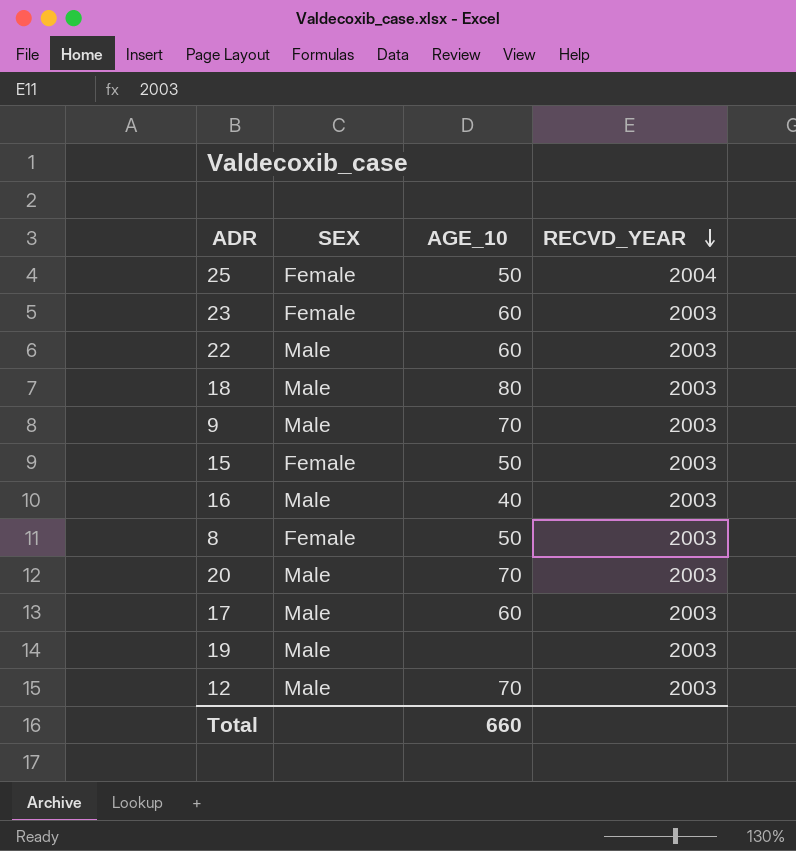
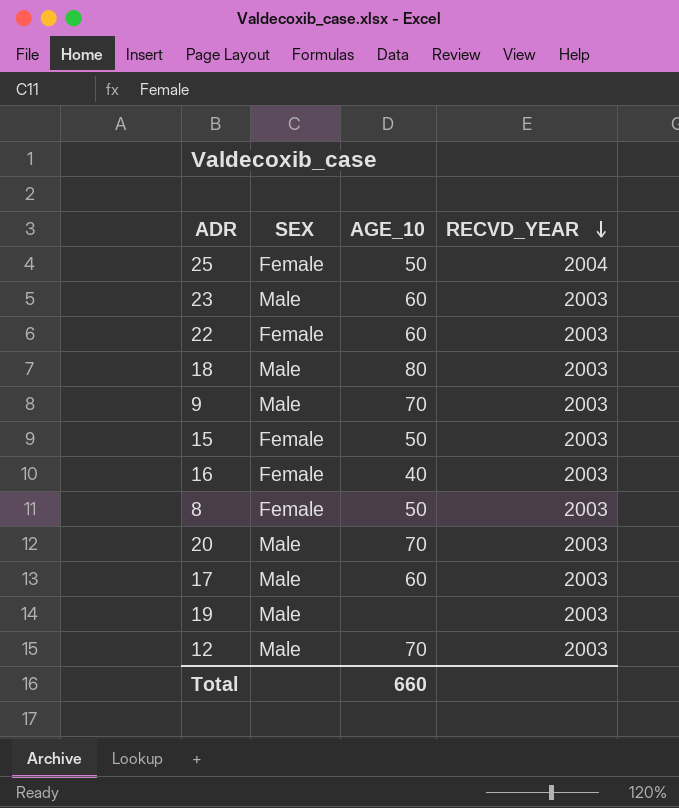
23 | SEX: Female -> Male
22 | SEX: Male -> Female
16 | SEX: Male -> Female

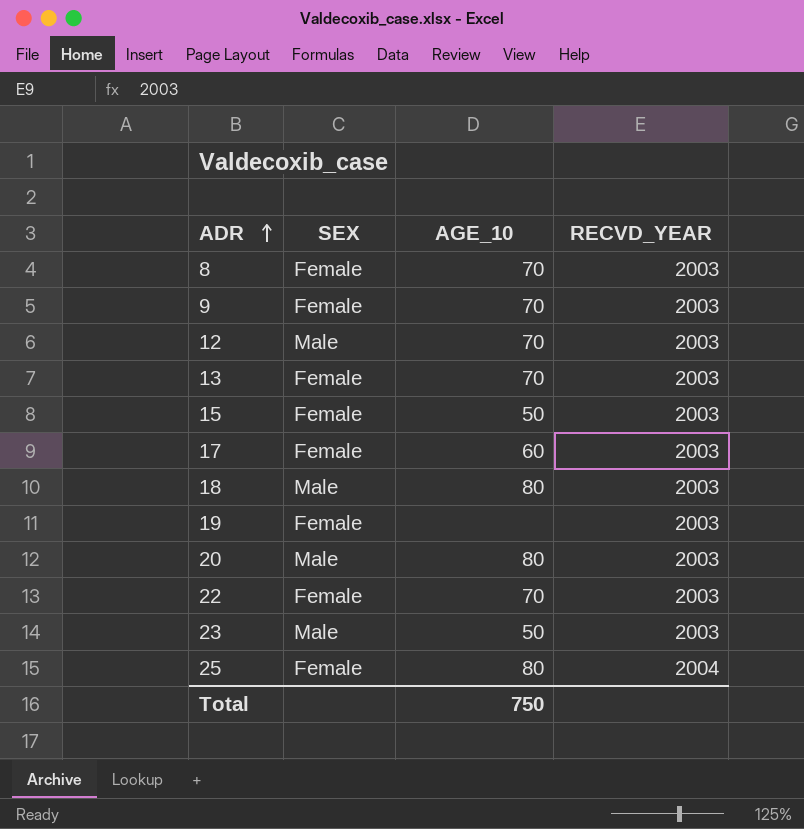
row order: RECVD_YEAR descending -> ADR ascending
row 16: Female | 40 | 2003 -> none
8 | AGE_10: 50 -> 70
9 | SEX: Male -> Female
row 13: none -> Female | 70 | 2003
17 | SEX: Male -> Female
19 | SEX: Male -> Female
20 | AGE_10: 70 -> 80
22 | AGE_10: 60 -> 70
23 | AGE_10: 60 -> 50
25 | AGE_10: 50 -> 80
Total | AGE_10: 660 -> 750

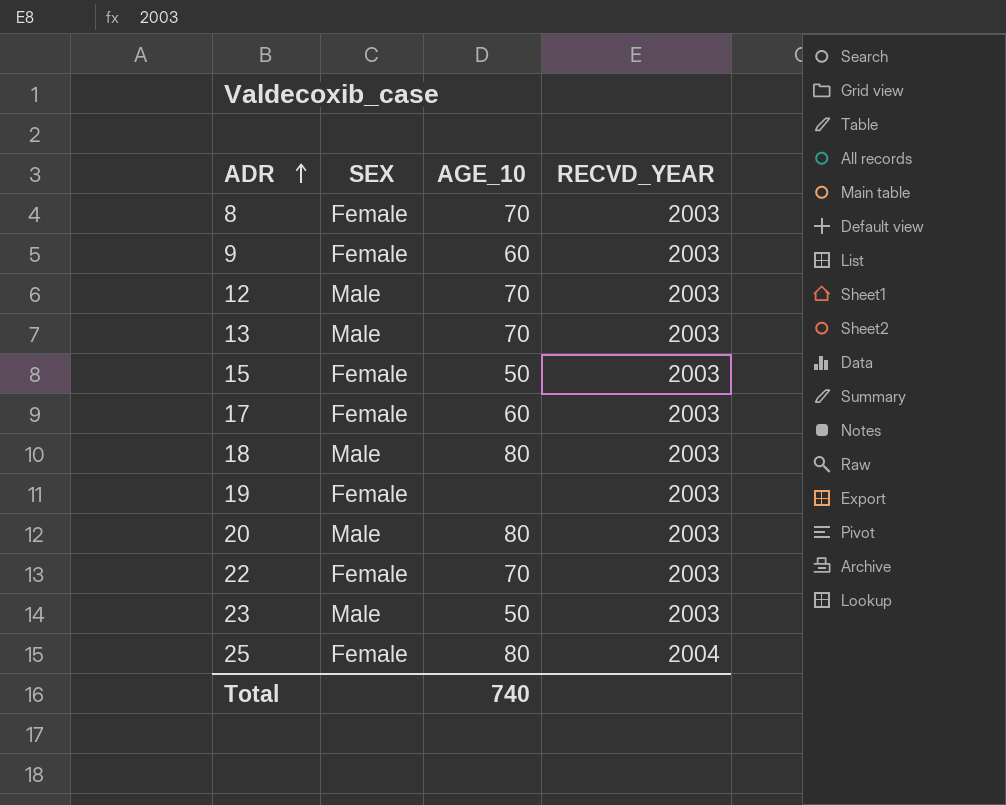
9 | AGE_10: 70 -> 60
13 | SEX: Female -> Male
Total | AGE_10: 750 -> 740

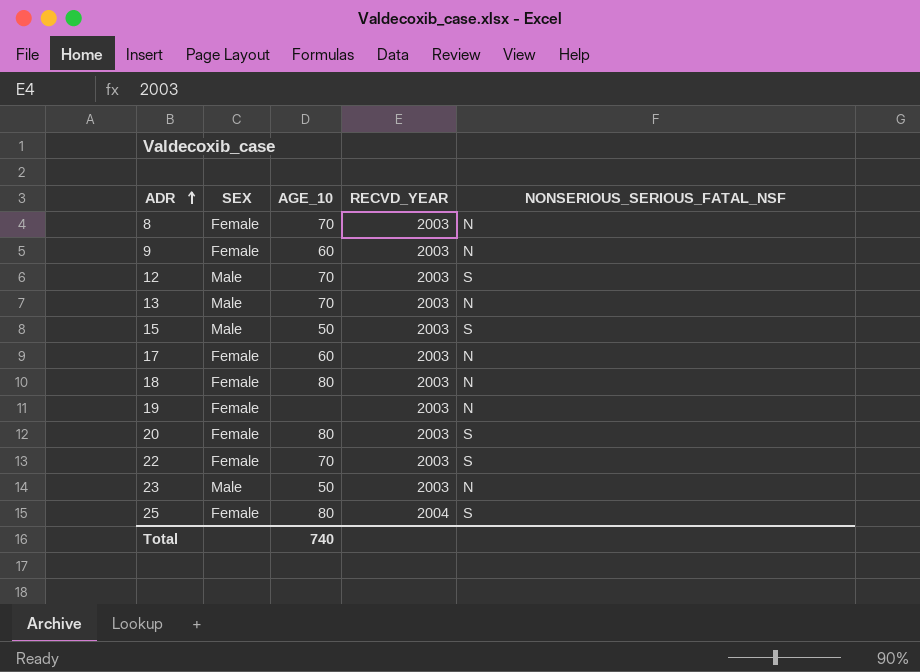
column NONSERIOUS_SERIOUS_FATAL_NSF | position: none -> 5
15 | SEX: Female -> Male
18 | SEX: Male -> Female
20 | SEX: Male -> Female

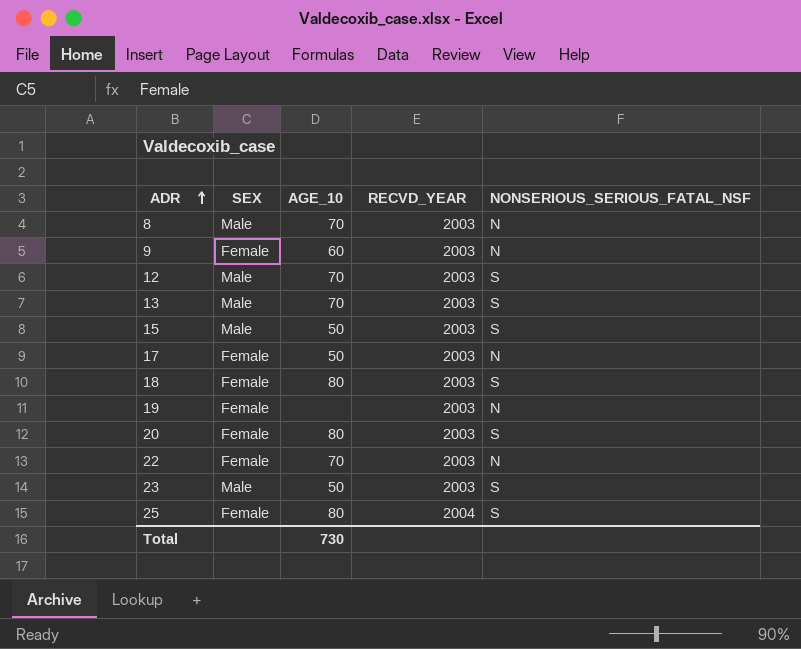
8 | SEX: Female -> Male
13 | NONSERIOUS_SERIOUS_FATAL_NSF: N -> S
17 | AGE_10: 60 -> 50
18 | NONSERIOUS_SERIOUS_FATAL_NSF: N -> S
22 | NONSERIOUS_SERIOUS_FATAL_NSF: S -> N
23 | NONSERIOUS_SERIOUS_FATAL_NSF: N -> S
Total | AGE_10: 740 -> 730

